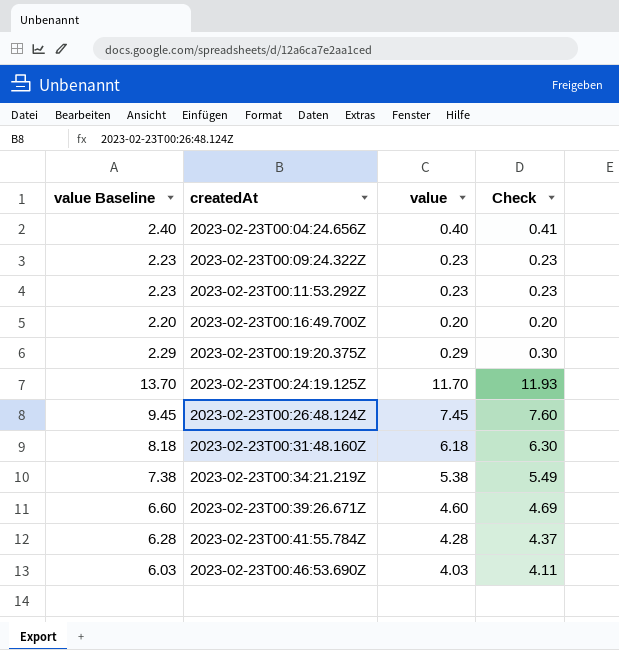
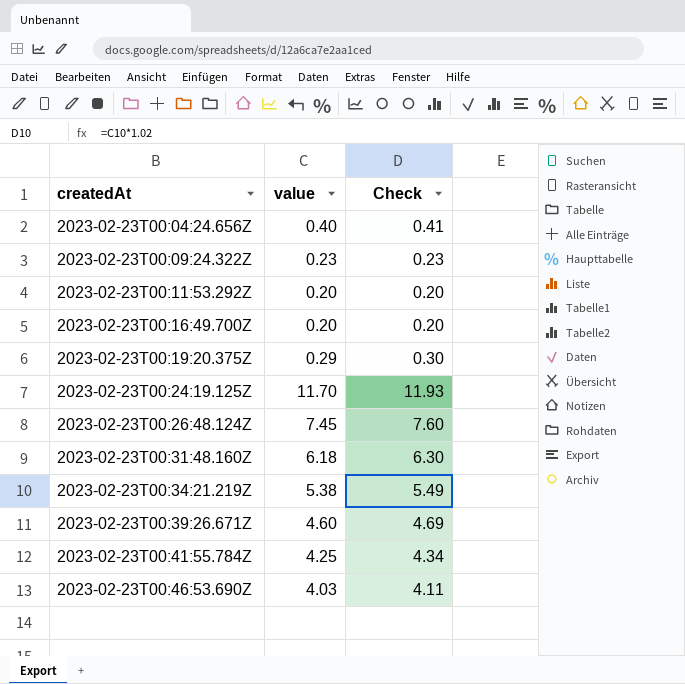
column value Baseline | formula: [value] + 2 -> none
2023-02-23T00:11:53.292Z | value: 0.23 -> 0.20
2023-02-23T00:11:53.292Z | Check: 0.23 -> 0.20
2023-02-23T00:41:55.784Z | value: 4.28 -> 4.25
2023-02-23T00:41:55.784Z | Check: 4.37 -> 4.34

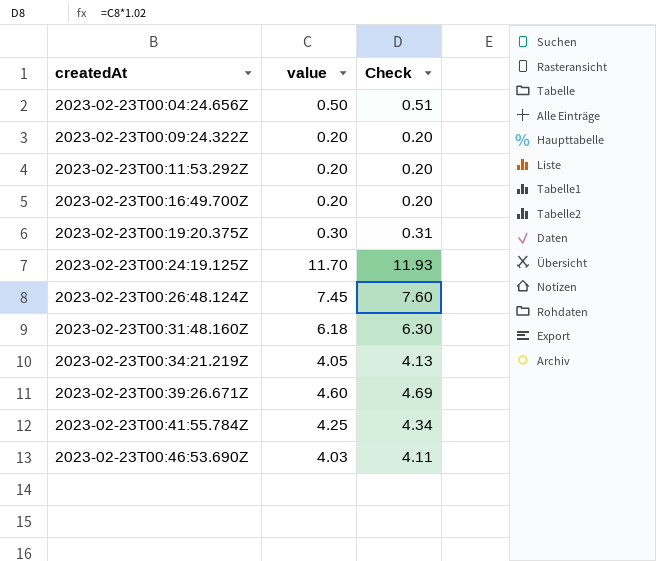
2023-02-23T00:04:24.656Z | value: 0.40 -> 0.50
2023-02-23T00:04:24.656Z | Check: 0.41 -> 0.51
2023-02-23T00:09:24.322Z | value: 0.23 -> 0.20
2023-02-23T00:09:24.322Z | Check: 0.23 -> 0.20
2023-02-23T00:19:20.375Z | value: 0.29 -> 0.30
2023-02-23T00:19:20.375Z | Check: 0.30 -> 0.31
2023-02-23T00:34:21.219Z | value: 5.38 -> 4.05
2023-02-23T00:34:21.219Z | Check: 5.49 -> 4.13

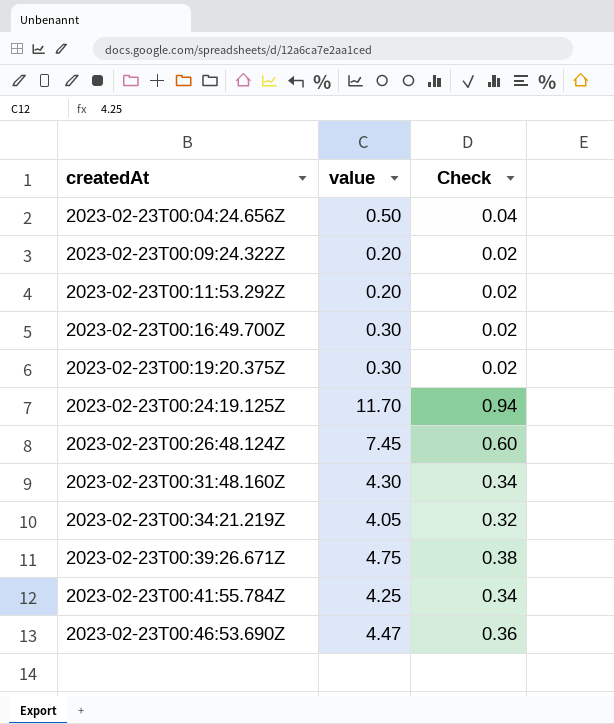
column Check | formula: [value] * 1.02 -> [value] * 0.08
2023-02-23T00:16:49.700Z | value: 0.20 -> 0.30
2023-02-23T00:31:48.160Z | value: 6.18 -> 4.30
2023-02-23T00:39:26.671Z | value: 4.60 -> 4.75
2023-02-23T00:46:53.690Z | value: 4.03 -> 4.47

